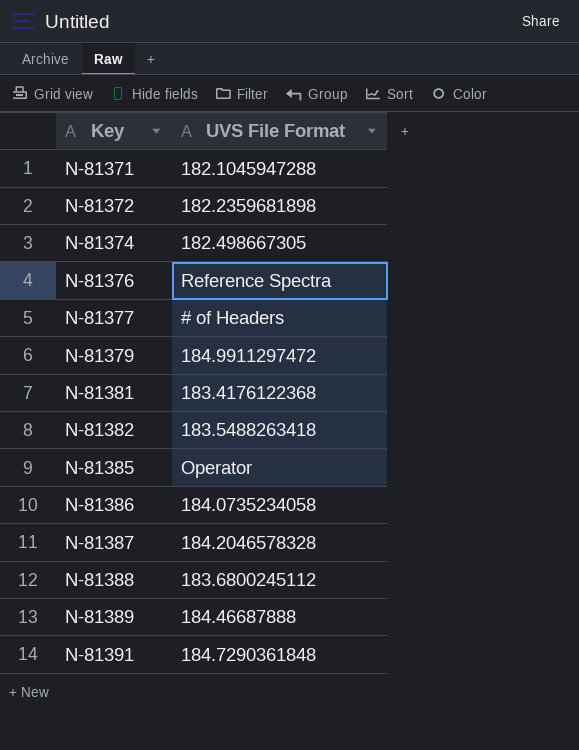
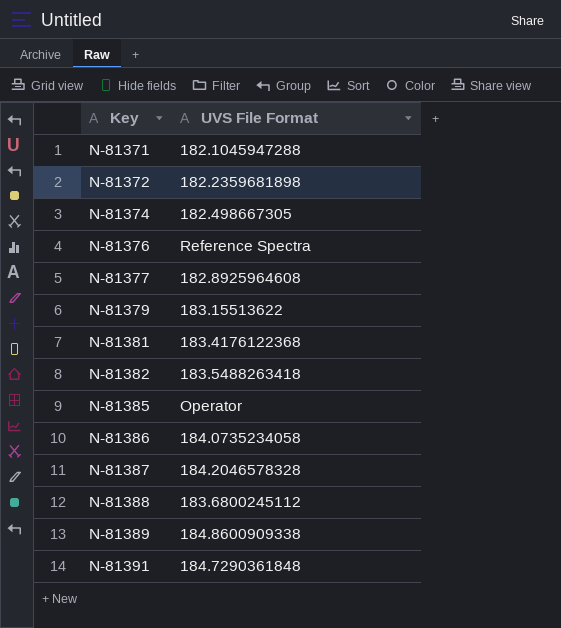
N-81377 | UVS File Format: # of Headers -> 182.8925964608
N-81379 | UVS File Format: 184.9911297472 -> 183.15513622
N-81389 | UVS File Format: 184.46687888 -> 184.8600909338

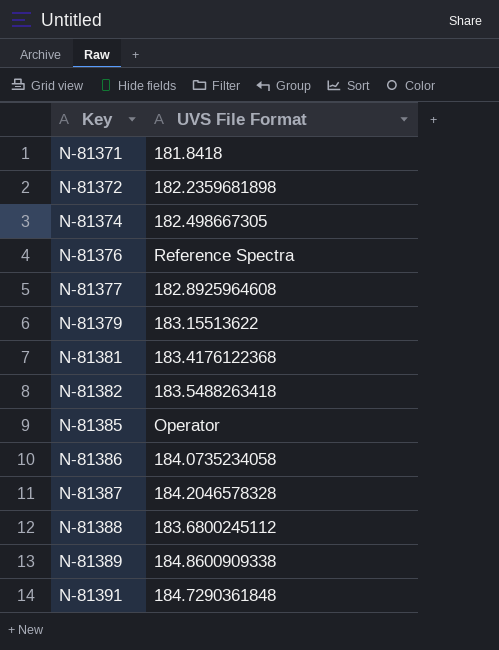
N-81371 | UVS File Format: 182.1045947288 -> 181.8418

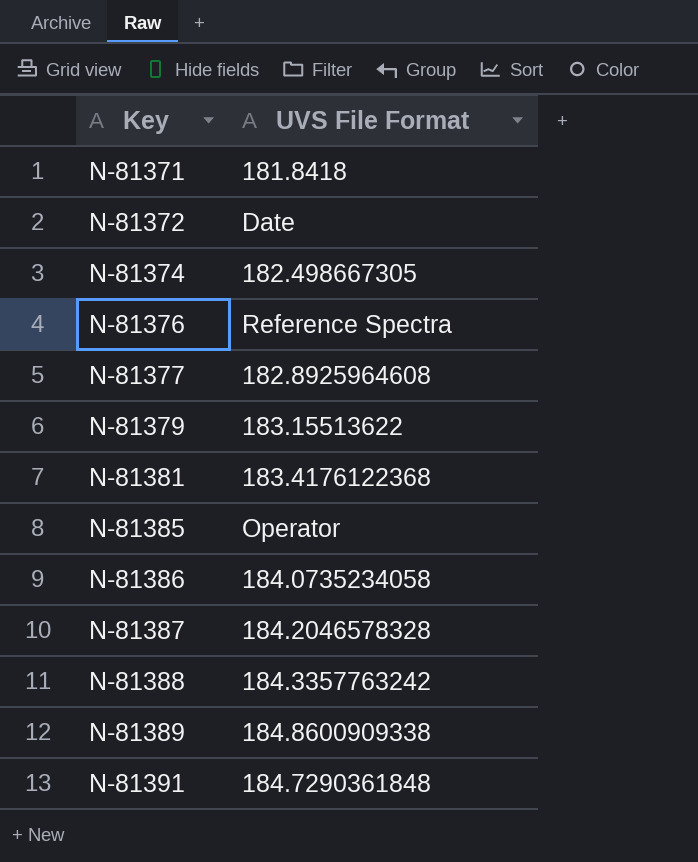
row N-81382: 183.5488263418 -> none
N-81372 | UVS File Format: 182.2359681898 -> Date
N-81388 | UVS File Format: 183.6800245112 -> 184.3357763242

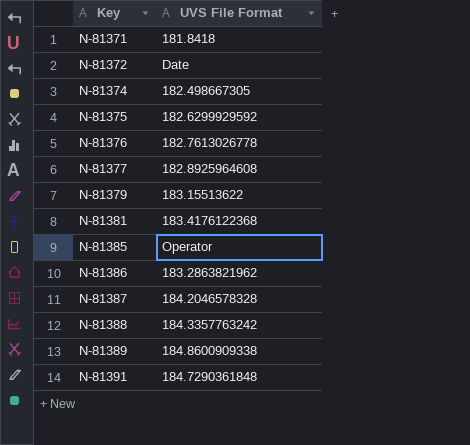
row N-81375: none -> 182.6299929592
N-81376 | UVS File Format: Reference Spectra -> 182.7613026778
N-81386 | UVS File Format: 184.0735234058 -> 183.2863821962

